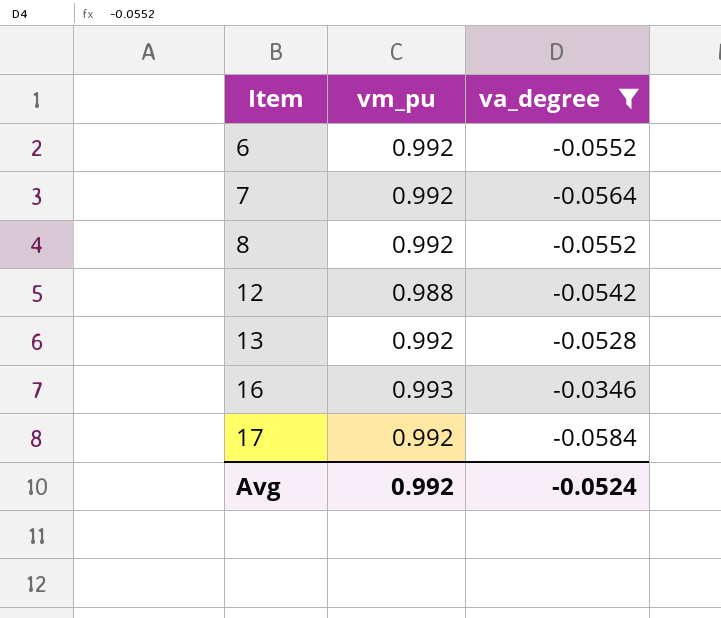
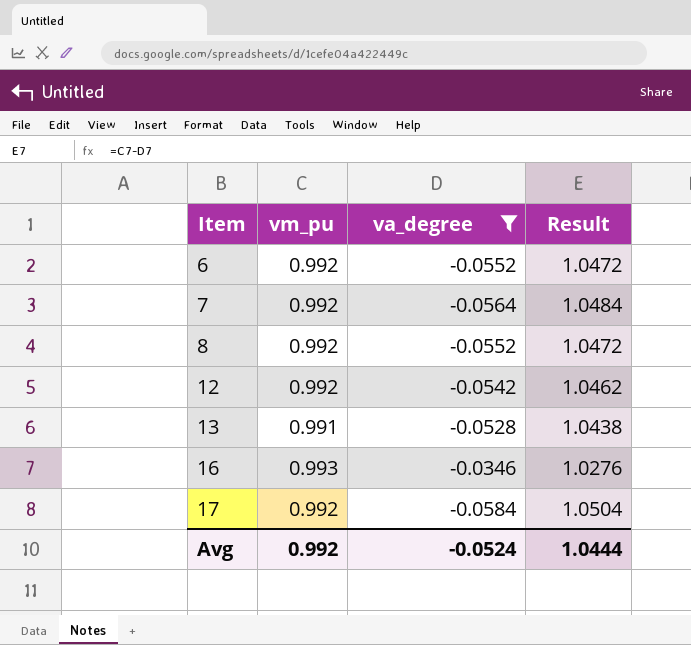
column Result | formula: none -> [vm_pu] - [va_degree]
12 | vm_pu: 0.988 -> 0.992
13 | vm_pu: 0.992 -> 0.991

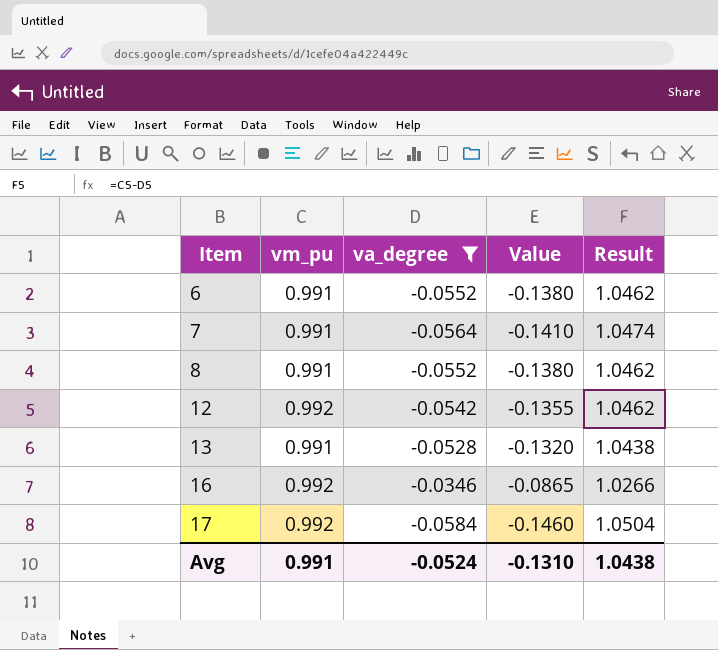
column Value | formula: none -> [va_degree] * 2.5
6 | vm_pu: 0.992 -> 0.991
6 | Result: 1.0472 -> 1.0462
7 | vm_pu: 0.992 -> 0.991
7 | Result: 1.0484 -> 1.0474
8 | vm_pu: 0.992 -> 0.991
8 | Result: 1.0472 -> 1.0462
16 | vm_pu: 0.993 -> 0.992
16 | Result: 1.0276 -> 1.0266
Avg | vm_pu: 0.992 -> 0.991
Avg | Result: 1.0444 -> 1.0438

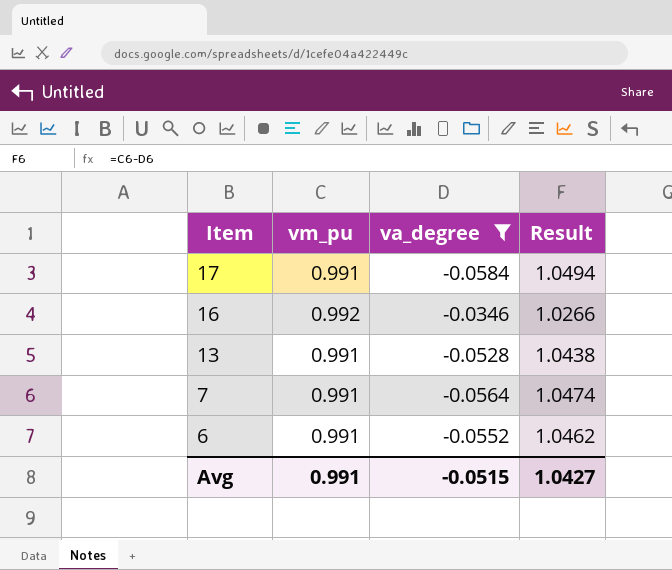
row order: Item ascending -> Item descending
column Value | formula: [va_degree] * 2.5 -> none
row 8: 0.991 | -0.0552 | -0.1380 | 1.0462 -> none
row 12: 0.992 | -0.0542 | -0.1355 | 1.0462 -> none
17 | vm_pu: 0.992 -> 0.991
17 | Result: 1.0504 -> 1.0494
Avg | va_degree: -0.0524 -> -0.0515
Avg | Result: 1.0438 -> 1.0427

